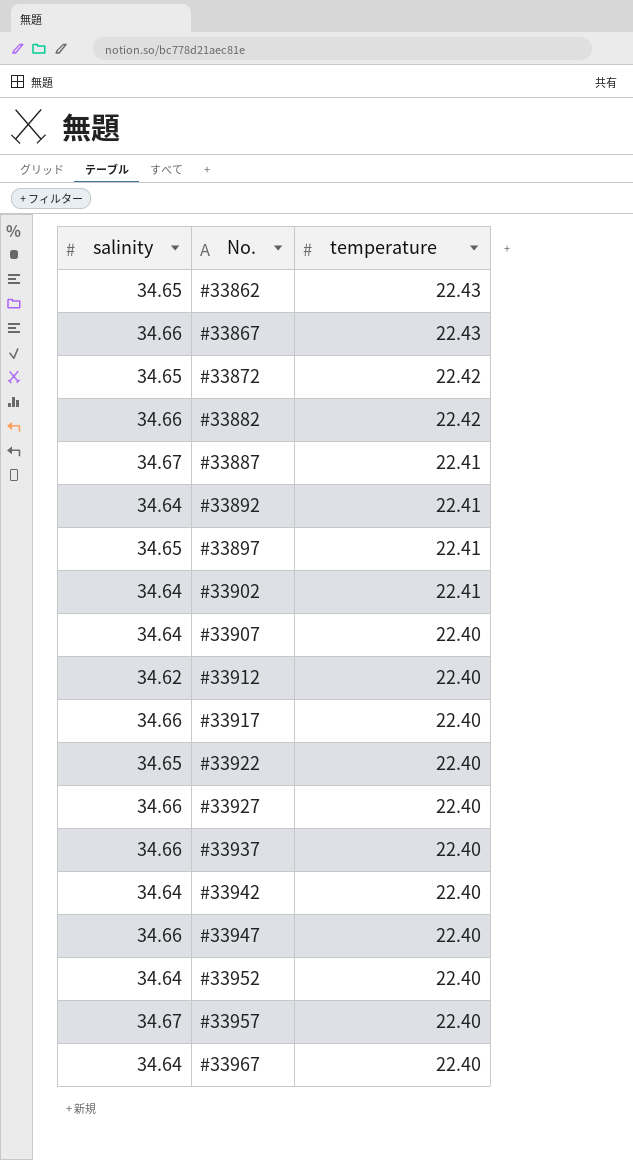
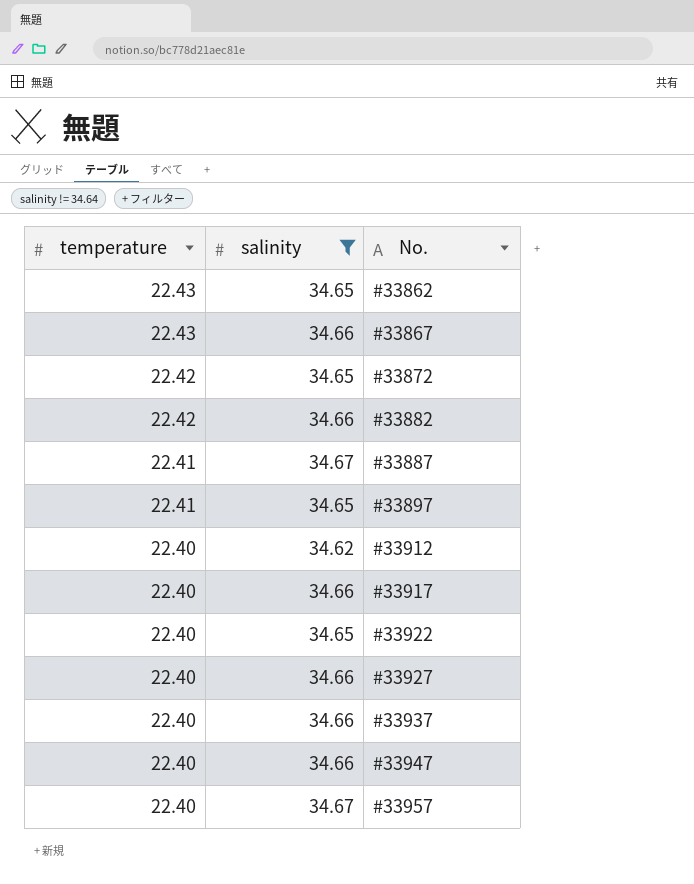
filter: none -> salinity != 34.64
column temperature | position: 3 -> 1

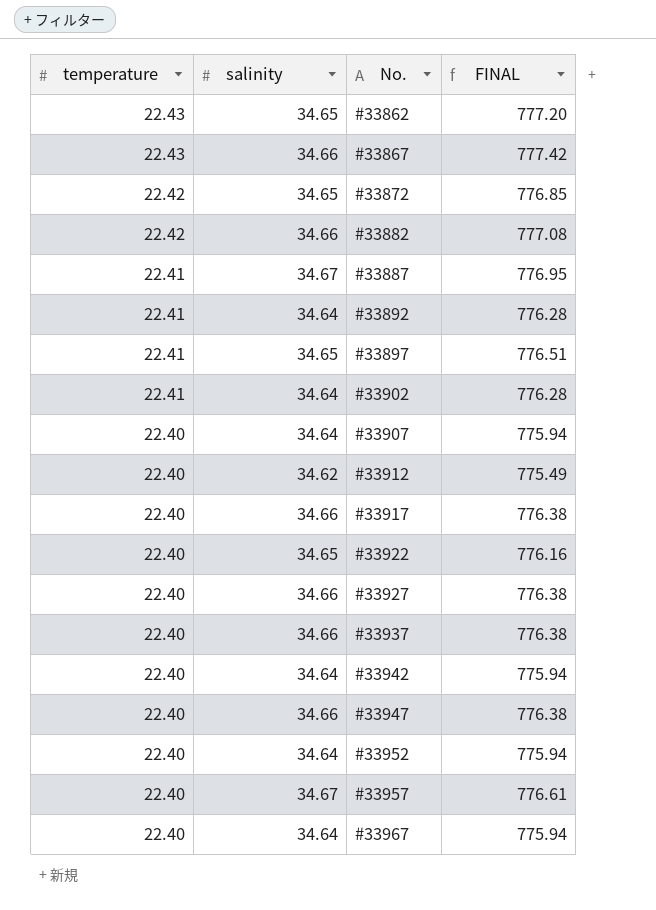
filter: salinity != 34.64 -> none
column FINAL | formula: none -> [temperature] * [salinity]

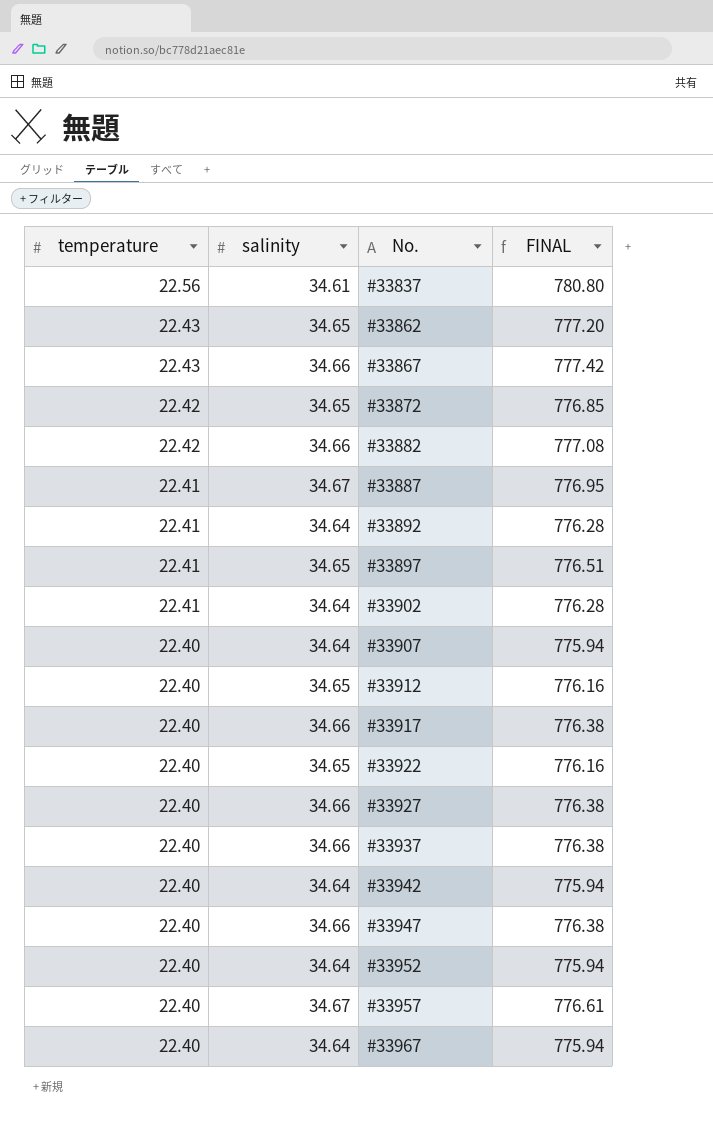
row #33837: none -> 22.56 | 34.61 | 780.80
#33912 | salinity: 34.62 -> 34.65
#33912 | FINAL: 775.49 -> 776.16

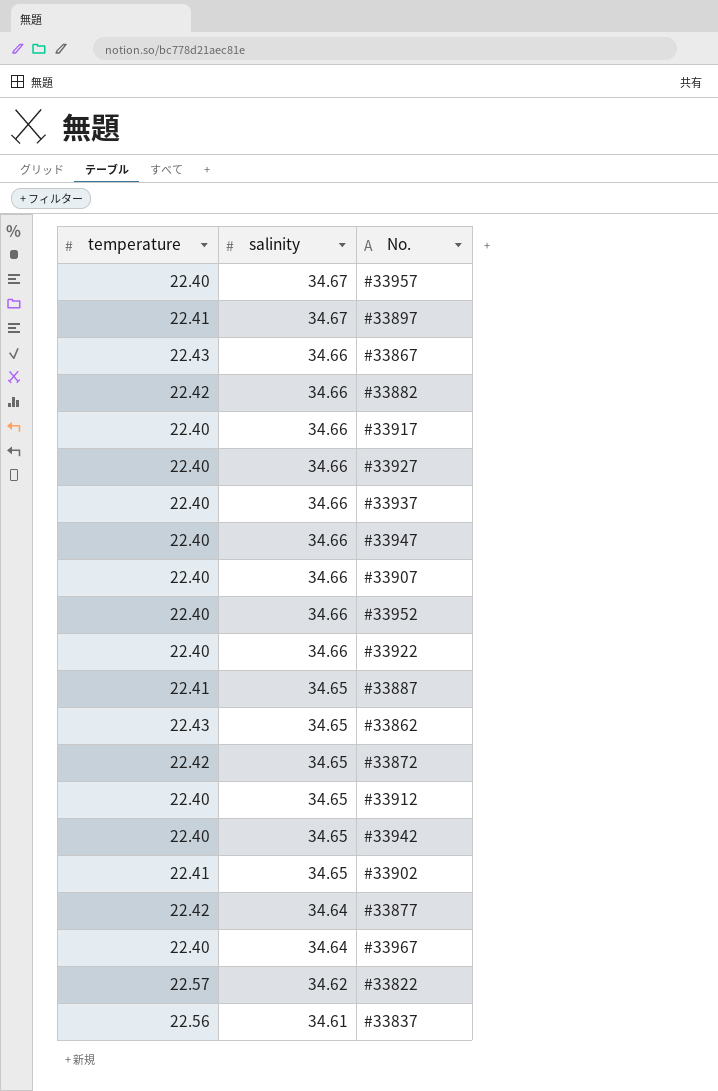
row order: temperature descending -> salinity descending
column FINAL | formula: [temperature] * [salinity] -> none
row #33892: 22.41 | 34.64 | 776.28 -> none
#33897 | salinity: 34.65 -> 34.67
#33907 | salinity: 34.64 -> 34.66
#33952 | salinity: 34.64 -> 34.66
#33922 | salinity: 34.65 -> 34.66
#33887 | salinity: 34.67 -> 34.65
#33942 | salinity: 34.64 -> 34.65
#33902 | salinity: 34.64 -> 34.65
row #33877: none -> 22.42 | 34.64
row #33822: none -> 22.57 | 34.62

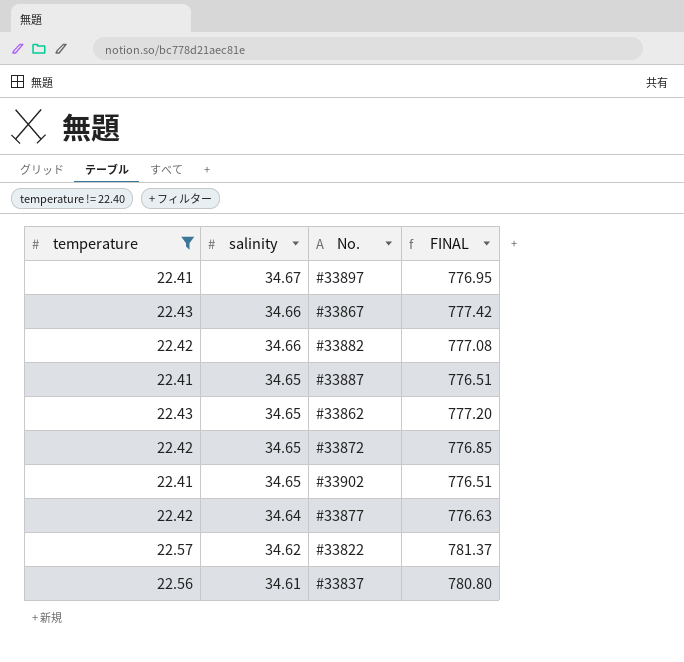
filter: none -> temperature != 22.40
column FINAL | formula: none -> [temperature] * [salinity]

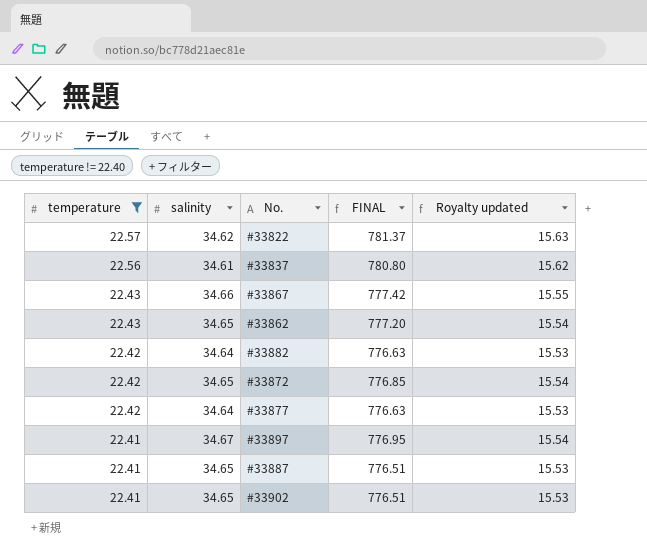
row order: salinity descending -> temperature descending
column Royalty updated | formula: none -> [FINAL] * 0.02
#33882 | salinity: 34.66 -> 34.64
#33882 | FINAL: 777.08 -> 776.63

